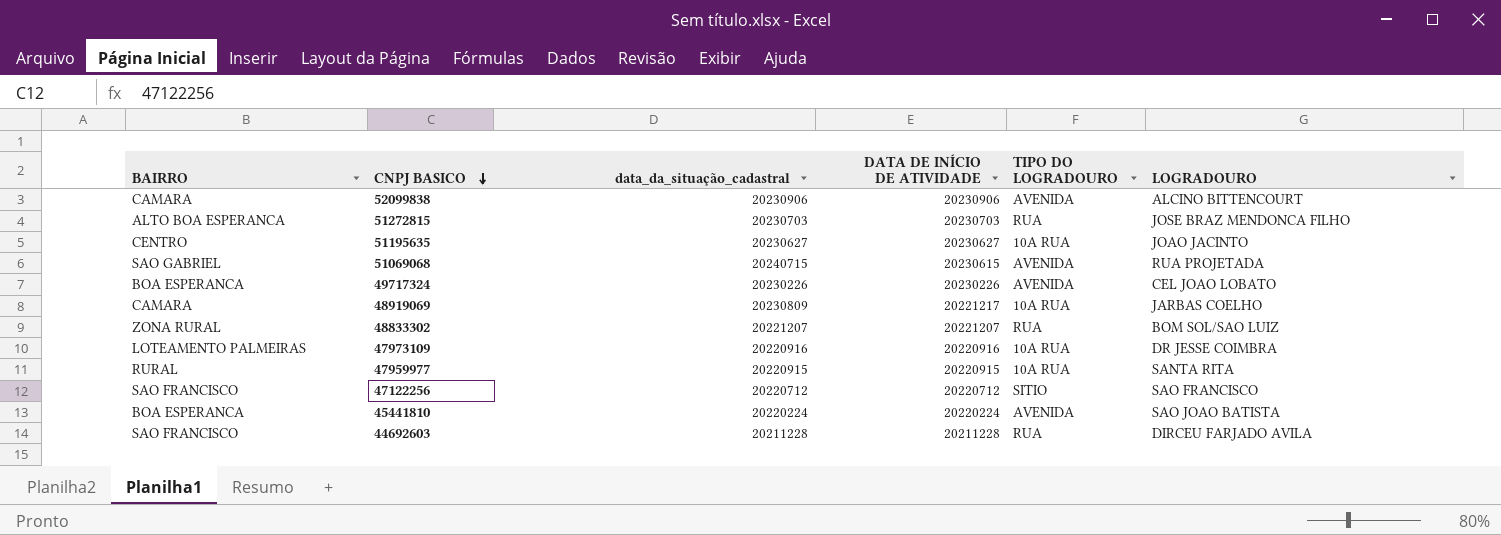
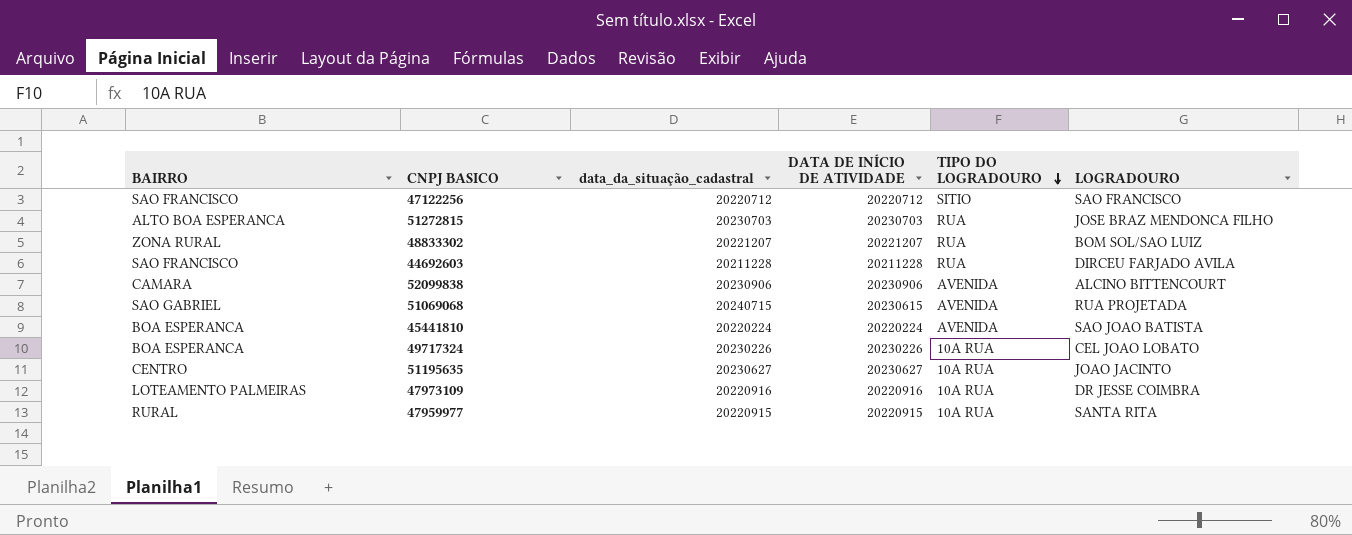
row order: CNPJ BASICO descending -> TIPO DO LOGRADOURO descending
row 48919069: CAMARA | 20230809 | 20221217 | 10A RUA | JARBAS COELHO -> none
49717324 | TIPO DO LOGRADOURO: AVENIDA -> 10A RUA

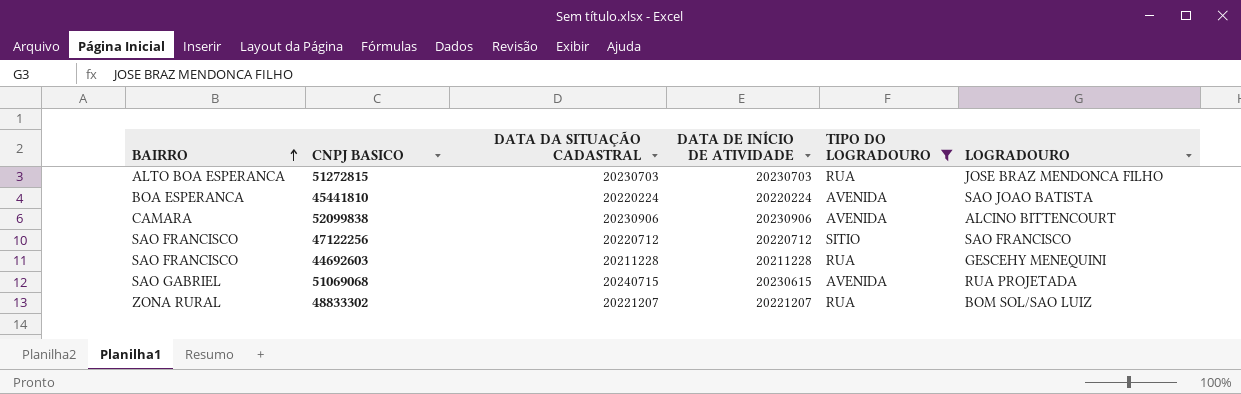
filter: none -> TIPO DO LOGRADOURO != 10A RUA
row order: TIPO DO LOGRADOURO descending -> BAIRRO ascending
column name: data_da_situação_cadastral -> DATA DA SITUAÇÃO CADASTRAL
44692603 | LOGRADOURO: DIRCEU FARJADO AVILA -> GESCEHY MENEQUINI

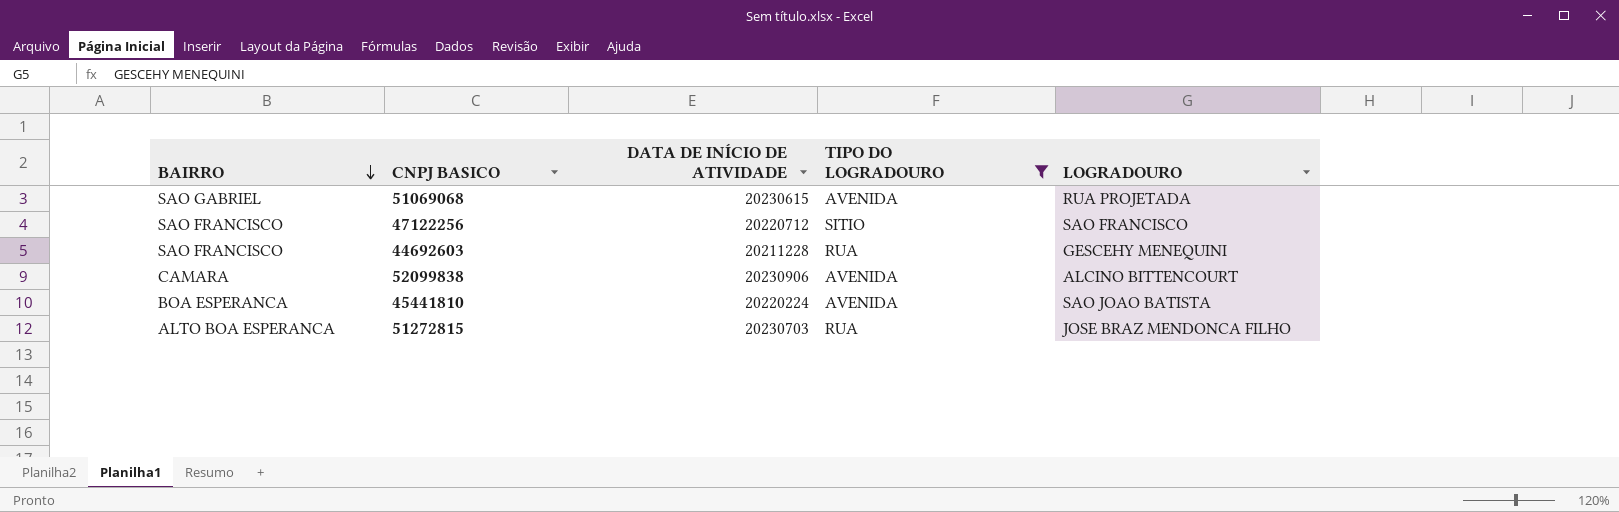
row order: BAIRRO ascending -> BAIRRO descending
column DATA DA SITUAÇÃO CADASTRAL | position: 3 -> none
row 48833302: ZONA RURAL | 20221207 | 20221207 | RUA | BOM SOL/SAO LUIZ -> none

